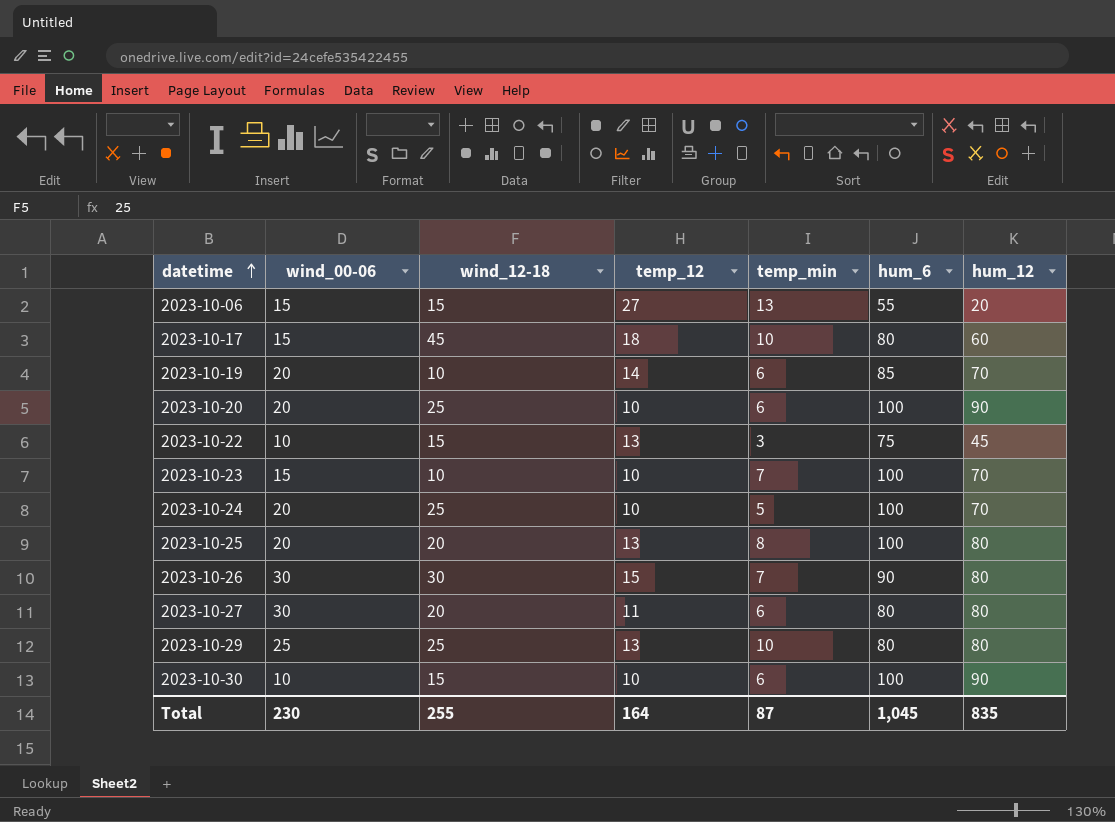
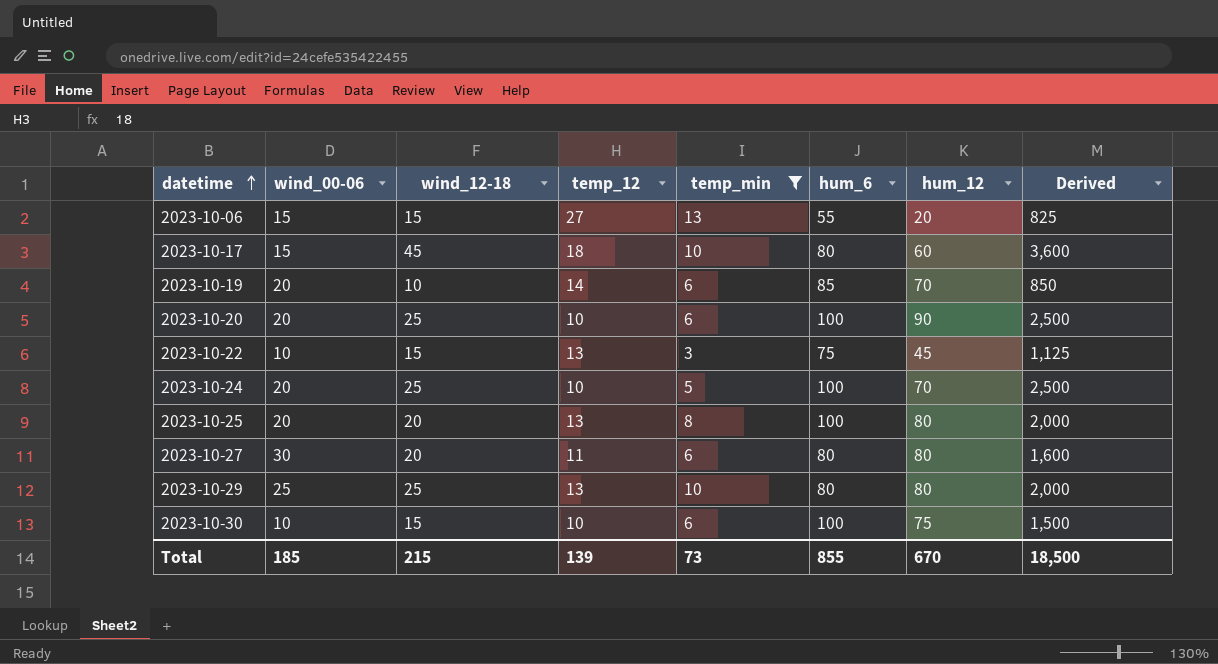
filter: none -> temp_min != 7
column Derived | formula: none -> [wind_12-18] * [hum_6]
2023-10-30 | hum_12: 90 -> 75
Total | wind_00-06: 230 -> 185
Total | wind_12-18: 255 -> 215
Total | temp_12: 164 -> 139
Total | temp_min: 87 -> 73
Total | hum_6: 1,045 -> 855
Total | hum_12: 835 -> 670

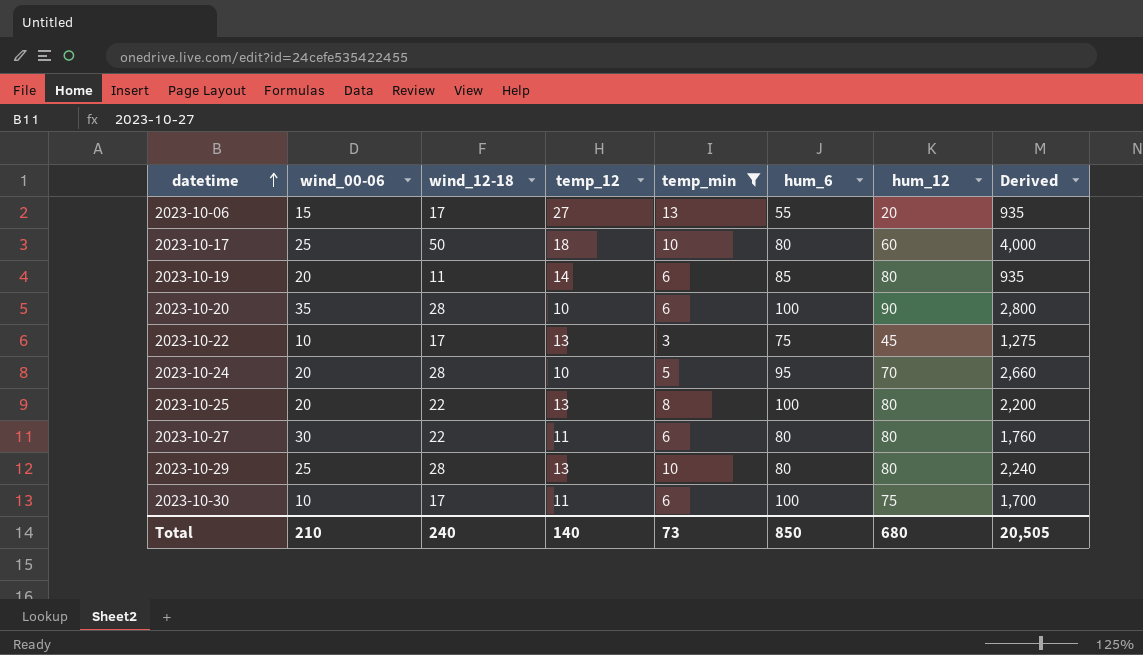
2023-10-06 | wind_12-18: 15 -> 17
2023-10-06 | Derived: 825 -> 935
2023-10-17 | wind_00-06: 15 -> 25
2023-10-17 | wind_12-18: 45 -> 50
2023-10-17 | Derived: 3,600 -> 4,000
2023-10-19 | wind_12-18: 10 -> 11
2023-10-19 | hum_12: 70 -> 80
2023-10-19 | Derived: 850 -> 935
2023-10-20 | wind_00-06: 20 -> 35
2023-10-20 | wind_12-18: 25 -> 28
2023-10-20 | Derived: 2,500 -> 2,800
2023-10-22 | wind_12-18: 15 -> 17
2023-10-22 | Derived: 1,125 -> 1,275
2023-10-24 | wind_12-18: 25 -> 28
2023-10-24 | hum_6: 100 -> 95
2023-10-24 | Derived: 2,500 -> 2,660
2023-10-25 | wind_12-18: 20 -> 22
2023-10-25 | Derived: 2,000 -> 2,200
2023-10-27 | wind_12-18: 20 -> 22
2023-10-27 | Derived: 1,600 -> 1,760
2023-10-29 | wind_12-18: 25 -> 28
2023-10-29 | Derived: 2,000 -> 2,240
2023-10-30 | wind_12-18: 15 -> 17
2023-10-30 | temp_12: 10 -> 11
2023-10-30 | Derived: 1,500 -> 1,700
Total | wind_00-06: 185 -> 210
Total | wind_12-18: 215 -> 240
Total | temp_12: 139 -> 140
Total | hum_6: 855 -> 850
Total | hum_12: 670 -> 680
Total | Derived: 18,500 -> 20,505

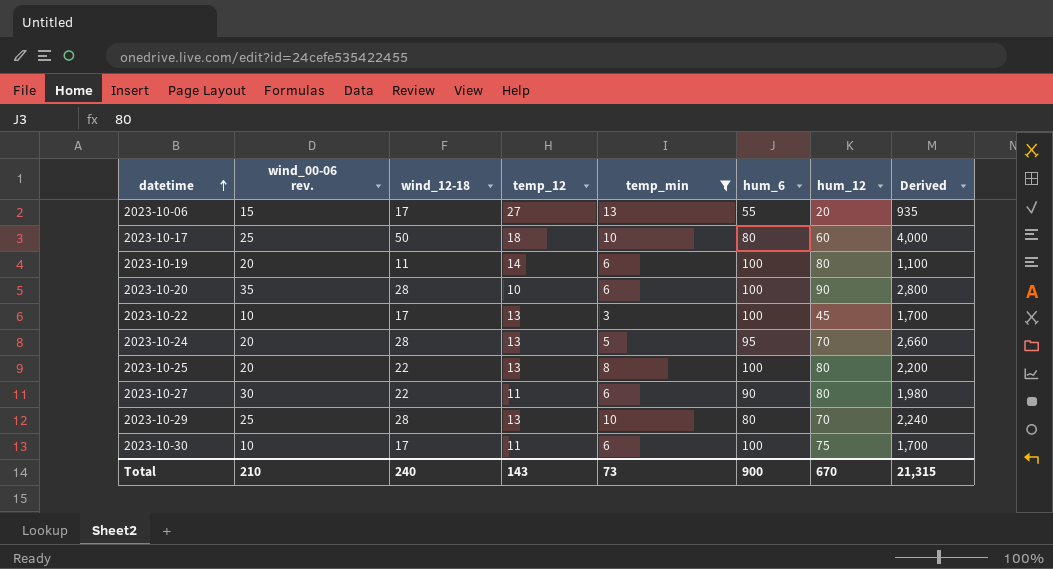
column name: wind_00-06 -> wind_00-06 rev.
2023-10-19 | hum_6: 85 -> 100
2023-10-19 | Derived: 935 -> 1,100
2023-10-22 | hum_6: 75 -> 100
2023-10-22 | Derived: 1,275 -> 1,700
2023-10-24 | temp_12: 10 -> 13
2023-10-27 | hum_6: 80 -> 90
2023-10-27 | Derived: 1,760 -> 1,980
2023-10-29 | hum_12: 80 -> 70
Total | temp_12: 140 -> 143
Total | hum_6: 850 -> 900
Total | hum_12: 680 -> 670
Total | Derived: 20,505 -> 21,315

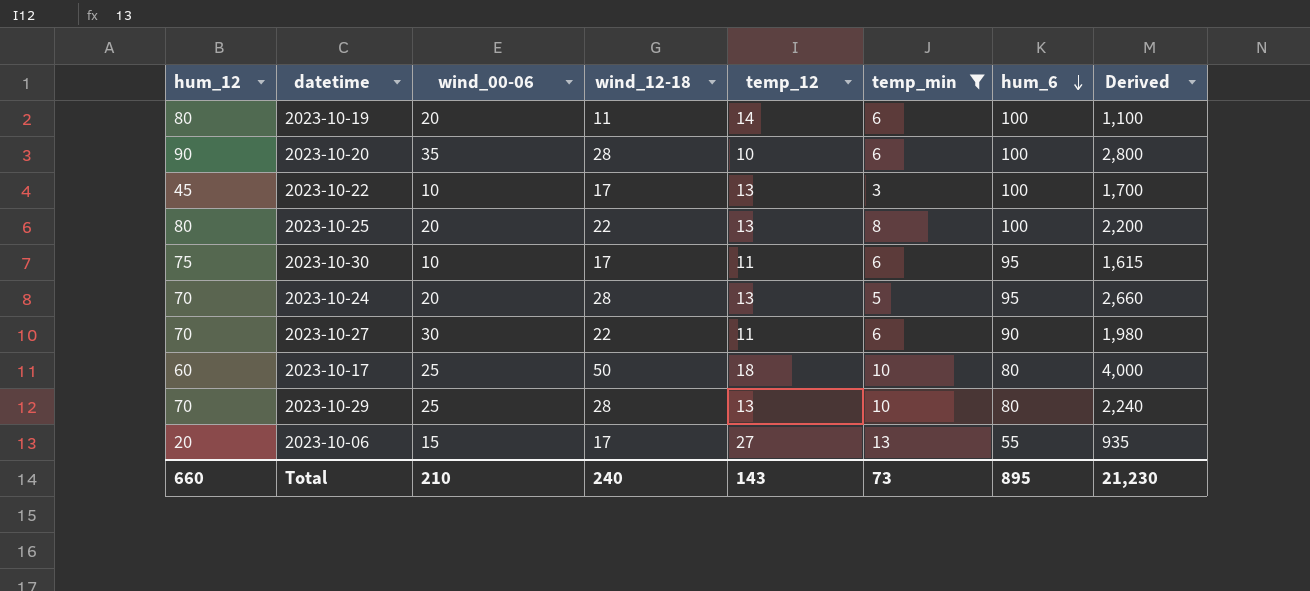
row order: datetime ascending -> hum_6 descending
column hum_12 | position: 7 -> 1
column name: wind_00-06 rev. -> wind_00-06
2023-10-30 | hum_6: 100 -> 95
2023-10-30 | Derived: 1,700 -> 1,615
2023-10-27 | hum_12: 80 -> 70
Total | hum_12: 670 -> 660
Total | hum_6: 900 -> 895
Total | Derived: 21,315 -> 21,230

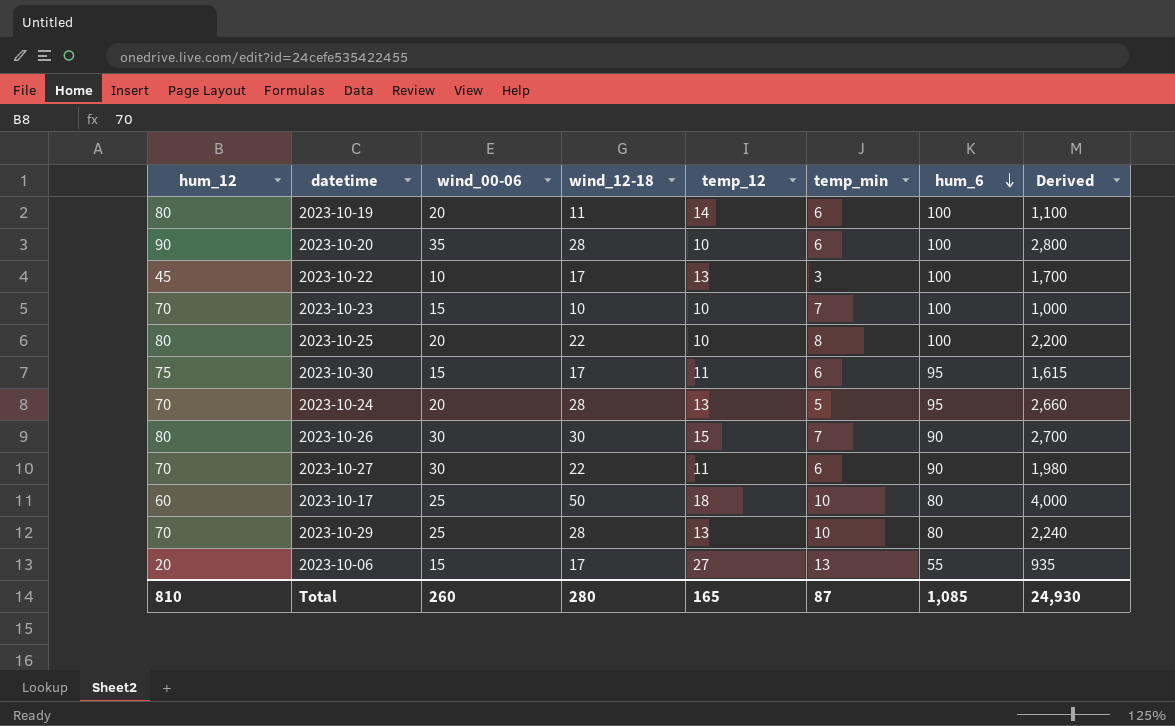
filter: temp_min != 7 -> none
2023-10-25 | temp_12: 13 -> 10
2023-10-30 | wind_00-06: 10 -> 15
Total | hum_12: 660 -> 810
Total | wind_00-06: 210 -> 260
Total | wind_12-18: 240 -> 280
Total | temp_12: 143 -> 165
Total | temp_min: 73 -> 87
Total | hum_6: 895 -> 1,085
Total | Derived: 21,230 -> 24,930

